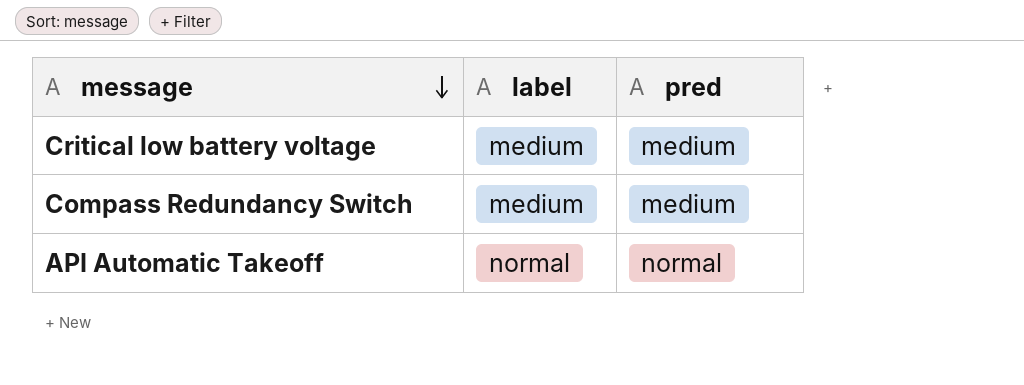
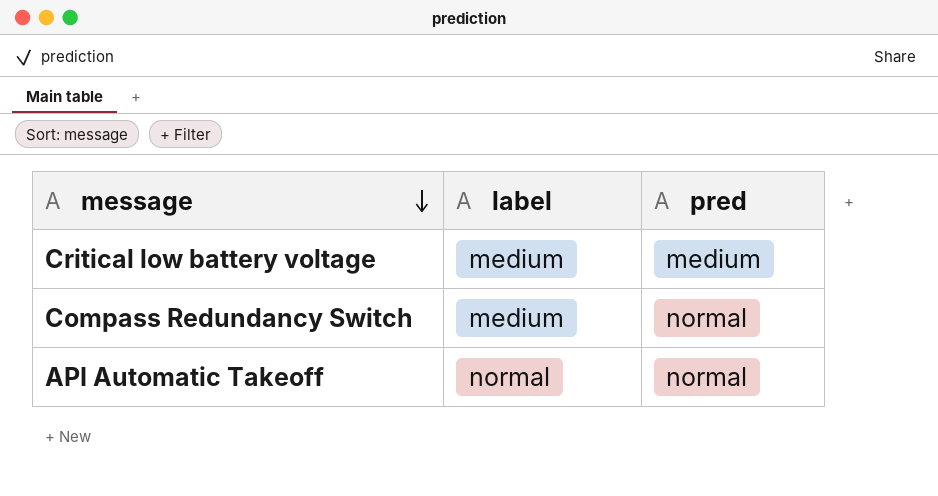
Compass Redundancy Switch | pred: medium -> normal

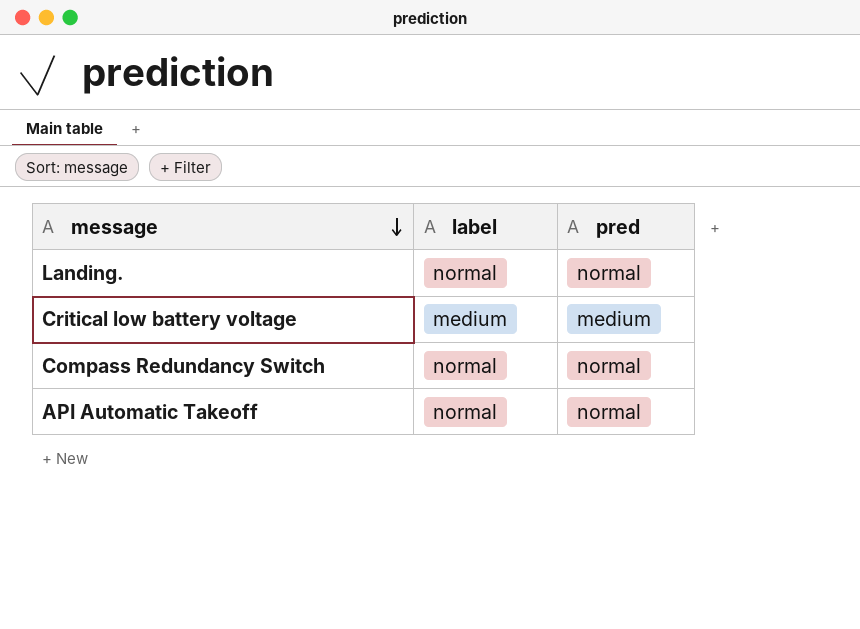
row Landing.: none -> normal | normal
Compass Redundancy Switch | label: medium -> normal

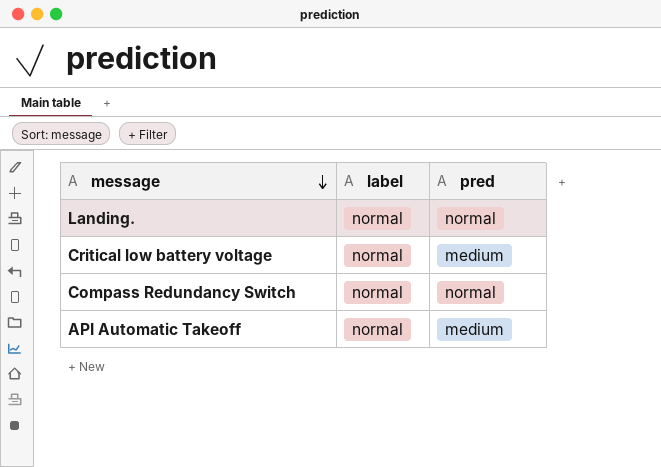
Critical low battery voltage | label: medium -> normal
API Automatic Takeoff | pred: normal -> medium

